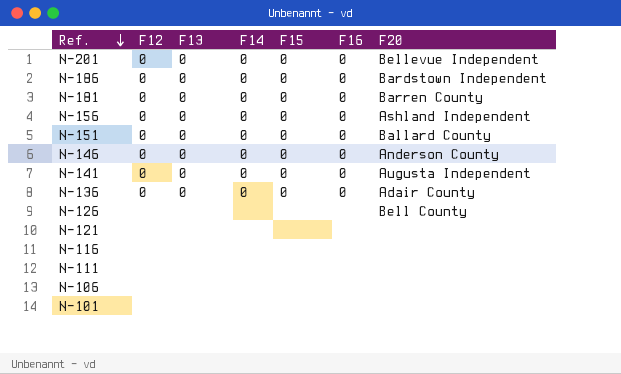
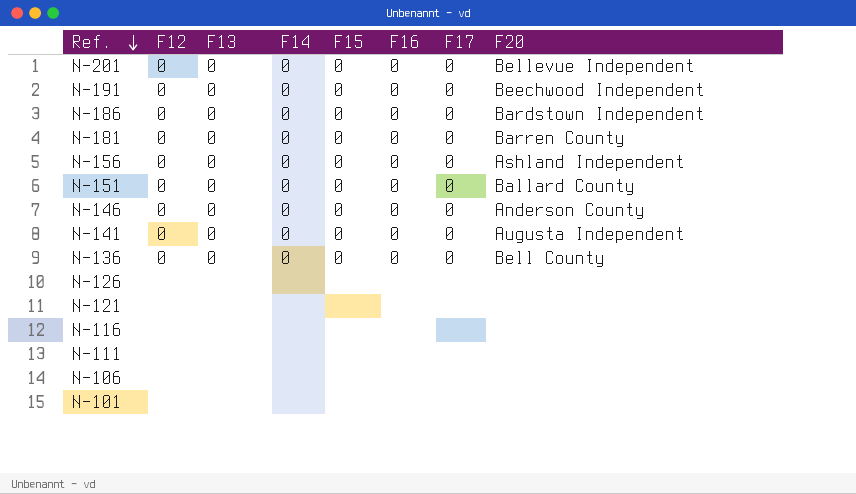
column F17 | position: none -> 7
row N-191: none -> 0 | 0 | 0 | 0 | 0 | 0 | Beechwood Independent
N-136 | F20: Adair County -> Bell County
N-126 | F20: Bell County -> none

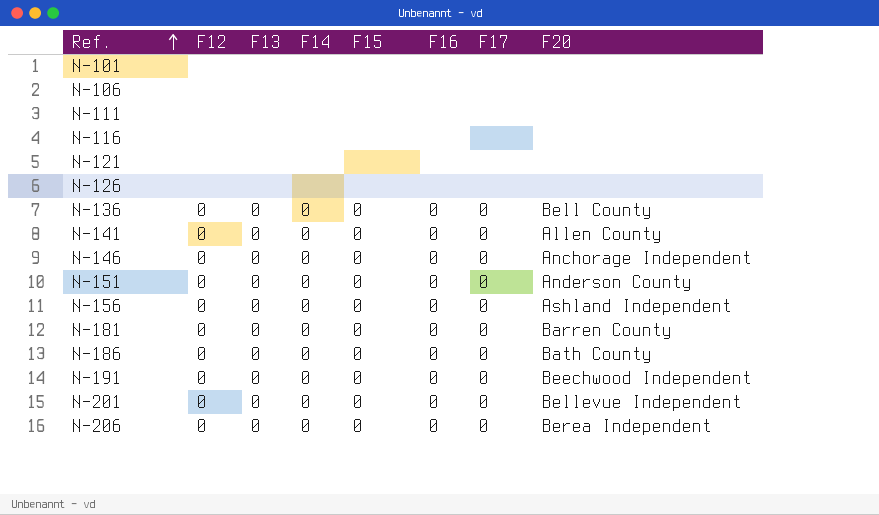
row order: Ref. descending -> Ref. ascending
N-141 | F20: Augusta Independent -> Allen County
N-146 | F20: Anderson County -> Anchorage Independent
N-151 | F20: Ballard County -> Anderson County
N-186 | F20: Bardstown Independent -> Bath County
row N-206: none -> 0 | 0 | 0 | 0 | 0 | 0 | Berea Independent

